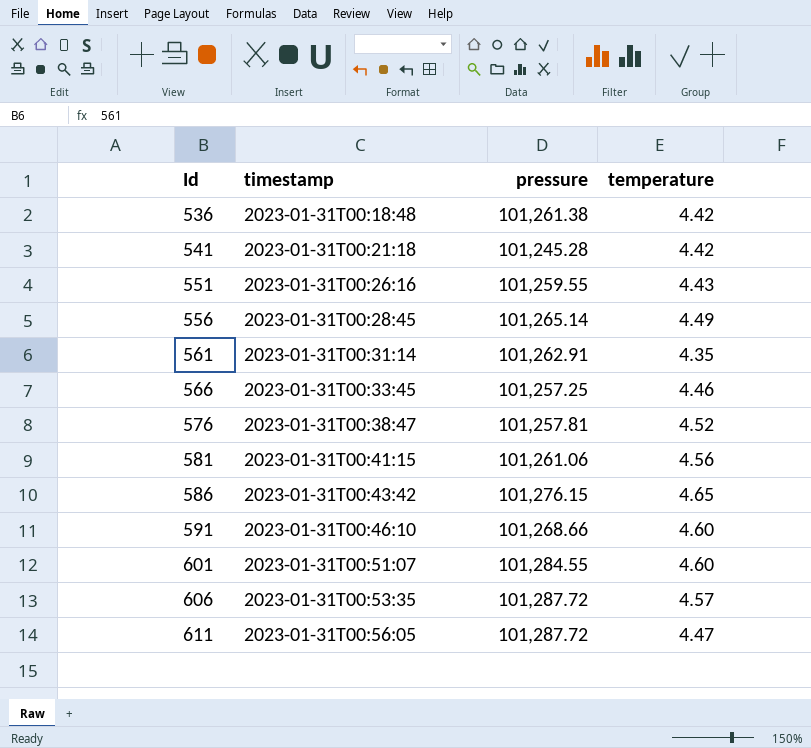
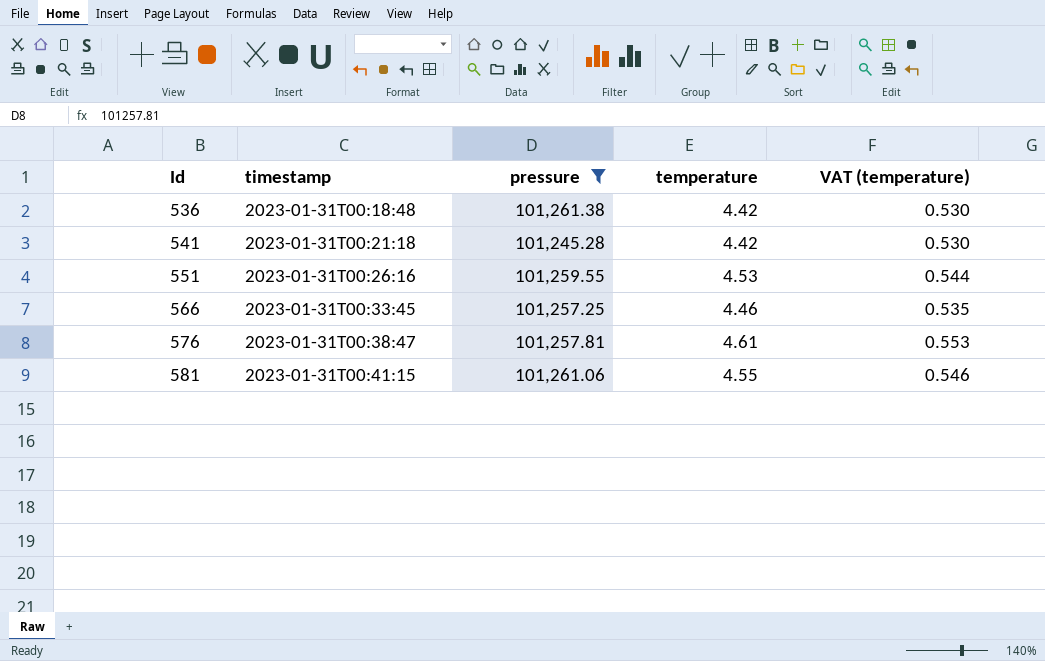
filter: none -> pressure <= 101,261.38
column VAT (temperature) | formula: none -> [temperature] * 0.12
551 | temperature: 4.43 -> 4.53
576 | temperature: 4.52 -> 4.61
581 | temperature: 4.56 -> 4.55

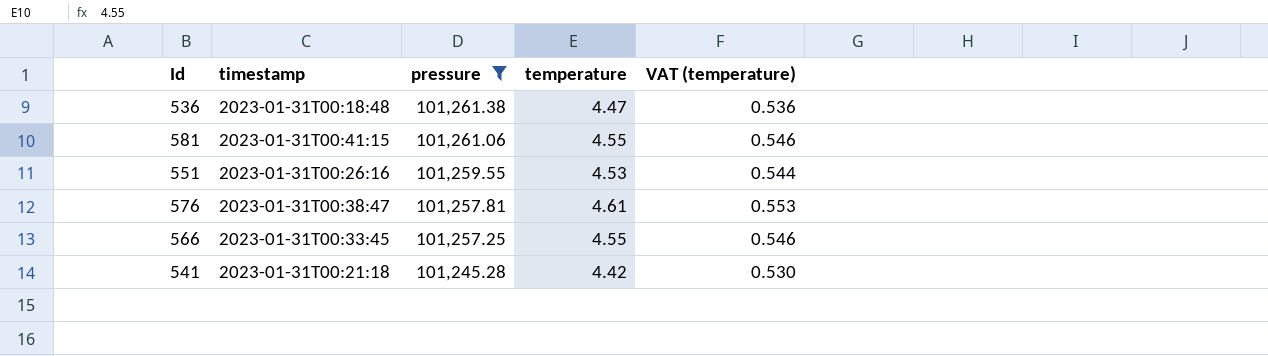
row order: Id ascending -> pressure descending
536 | temperature: 4.42 -> 4.47
536 | VAT (temperature): 0.530 -> 0.536
566 | temperature: 4.46 -> 4.55
566 | VAT (temperature): 0.535 -> 0.546

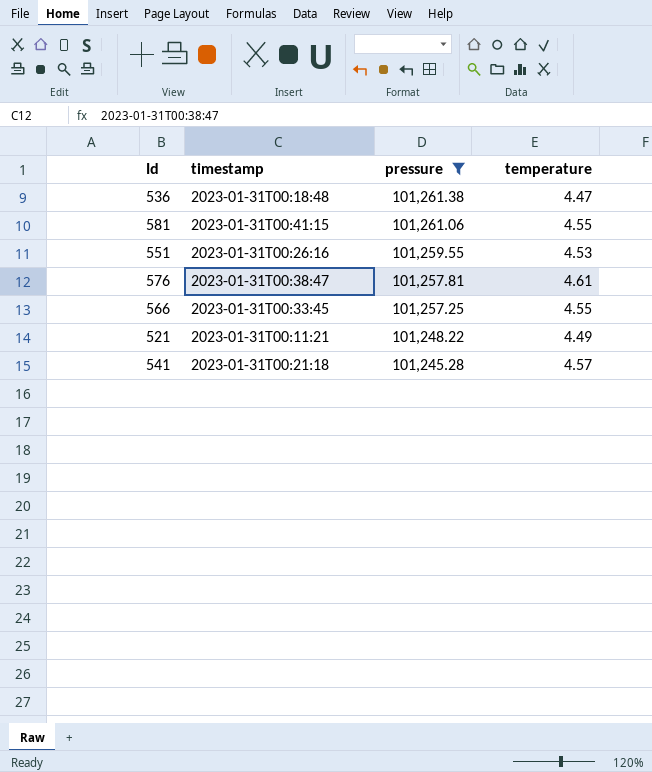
column VAT (temperature) | formula: [temperature] * 0.12 -> none
row 521: none -> 2023-01-31T00:11:21 | 101,248.22 | 4.49
541 | temperature: 4.42 -> 4.57

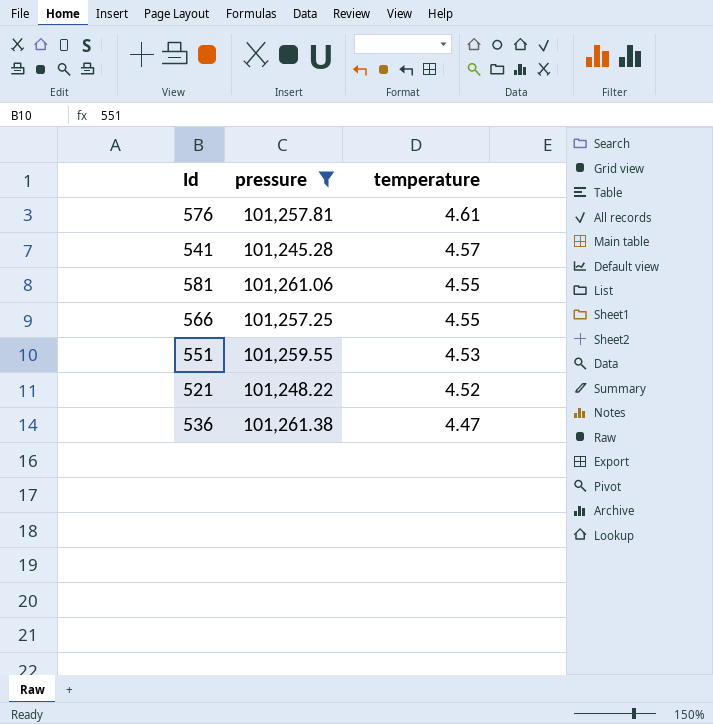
row order: pressure descending -> temperature descending
column timestamp | position: 2 -> none
521 | temperature: 4.49 -> 4.52

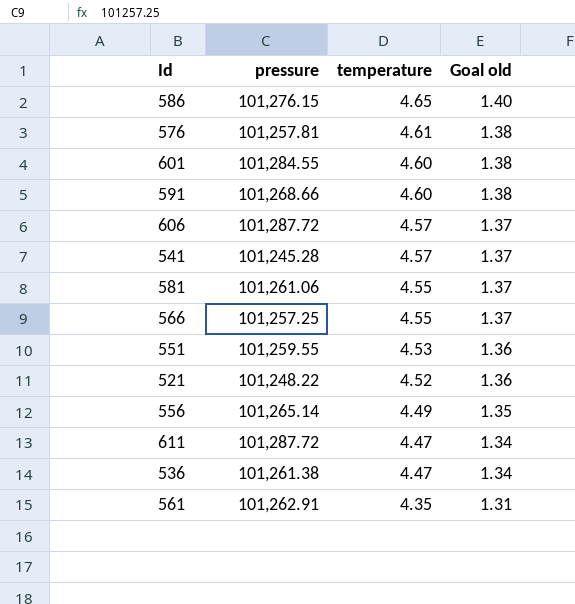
filter: pressure <= 101,261.38 -> none
column Goal old | formula: none -> [temperature] * 0.3

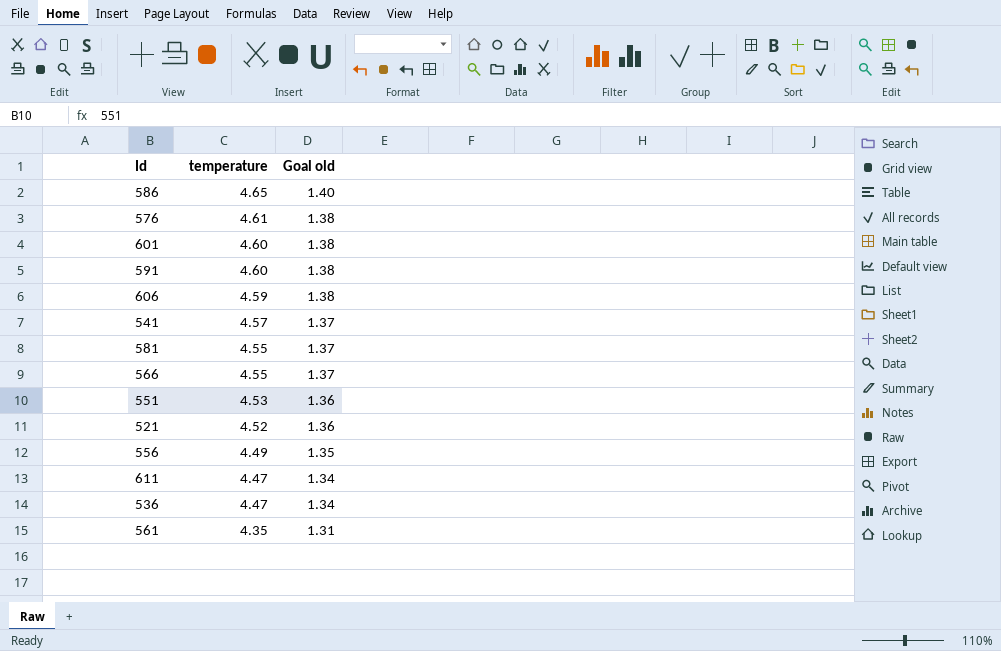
column pressure | position: 2 -> none
606 | temperature: 4.57 -> 4.59
606 | Goal old: 1.37 -> 1.38

